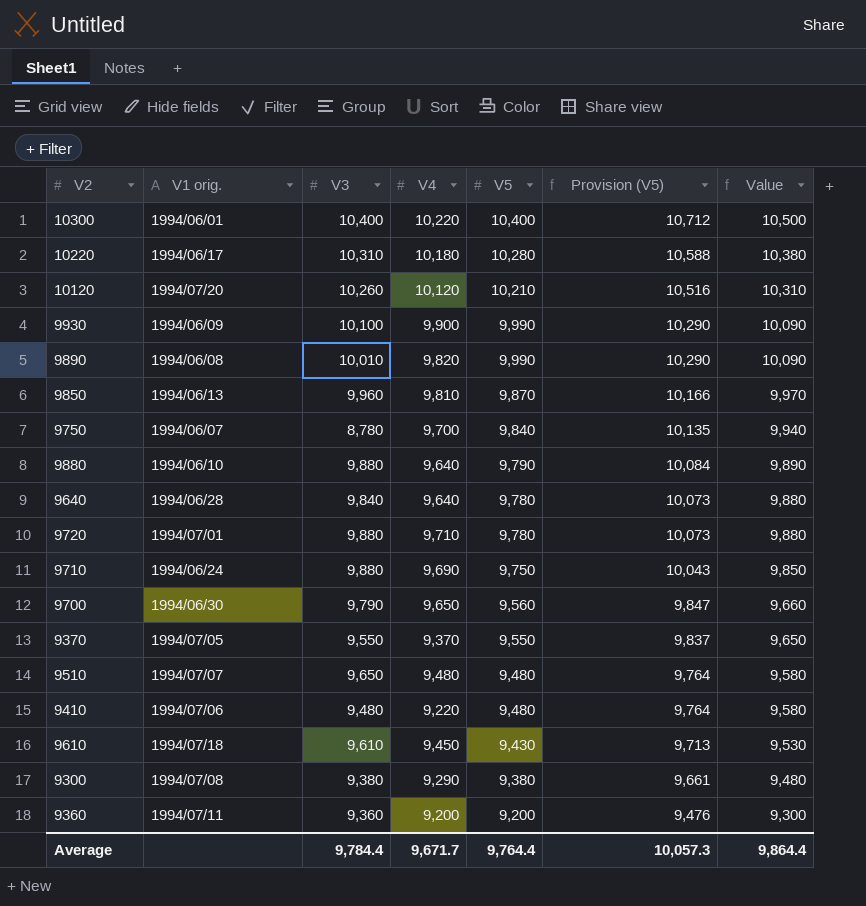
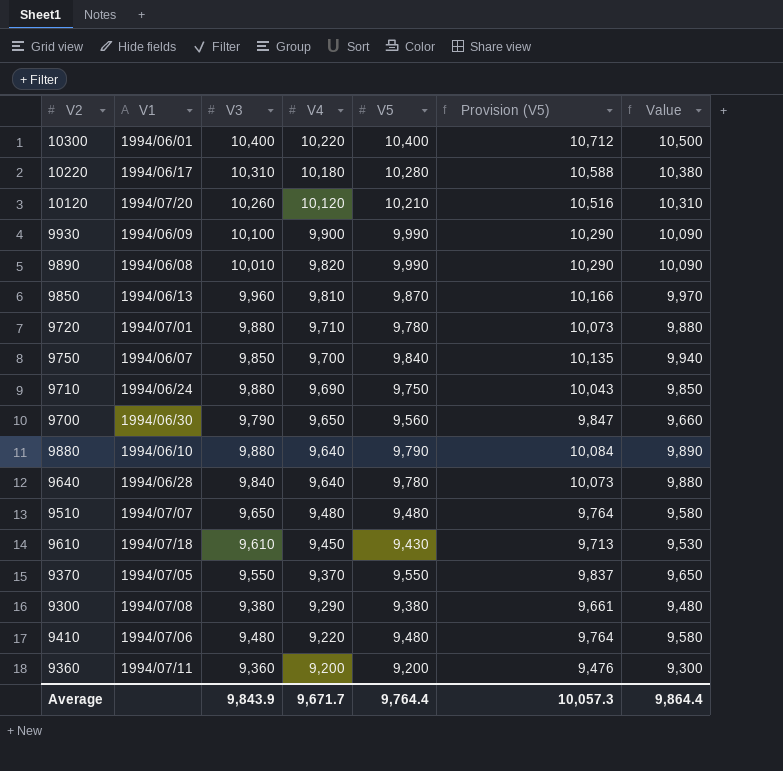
row order: V5 descending -> V4 descending
column name: V1 orig. -> V1
9750 | V3: 8,780 -> 9,850
Average | V3: 9,784.4 -> 9,843.9

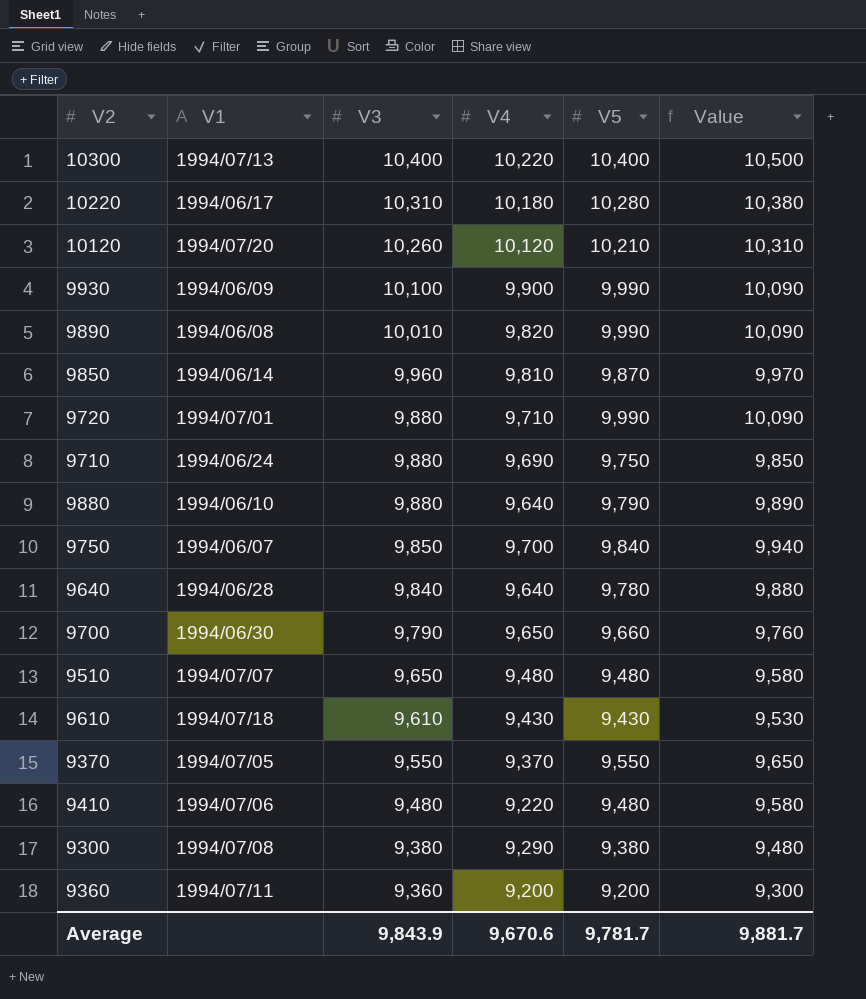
row order: V4 descending -> V3 descending
column Provision (V5) | formula: [V5] * 1.03 -> none
10300 | V1: 1994/06/01 -> 1994/07/13
9850 | V1: 1994/06/13 -> 1994/06/14
9720 | V5: 9,780 -> 9,990
9720 | Value: 9,880 -> 10,090
9700 | V5: 9,560 -> 9,660
9700 | Value: 9,660 -> 9,760
9610 | V4: 9,450 -> 9,430
Average | V4: 9,671.7 -> 9,670.6
Average | V5: 9,764.4 -> 9,781.7
Average | Value: 9,864.4 -> 9,881.7

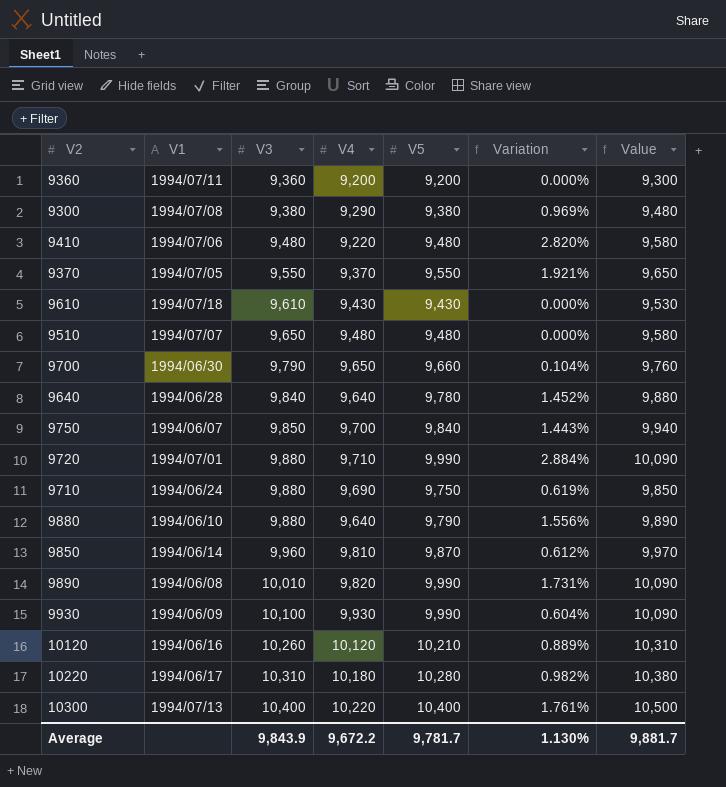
row order: V3 descending -> V3 ascending
column Variation | formula: none -> ([V5] - [V4]) / [V4]
9930 | V4: 9,900 -> 9,930
10120 | V1: 1994/07/20 -> 1994/06/16
Average | V4: 9,670.6 -> 9,672.2

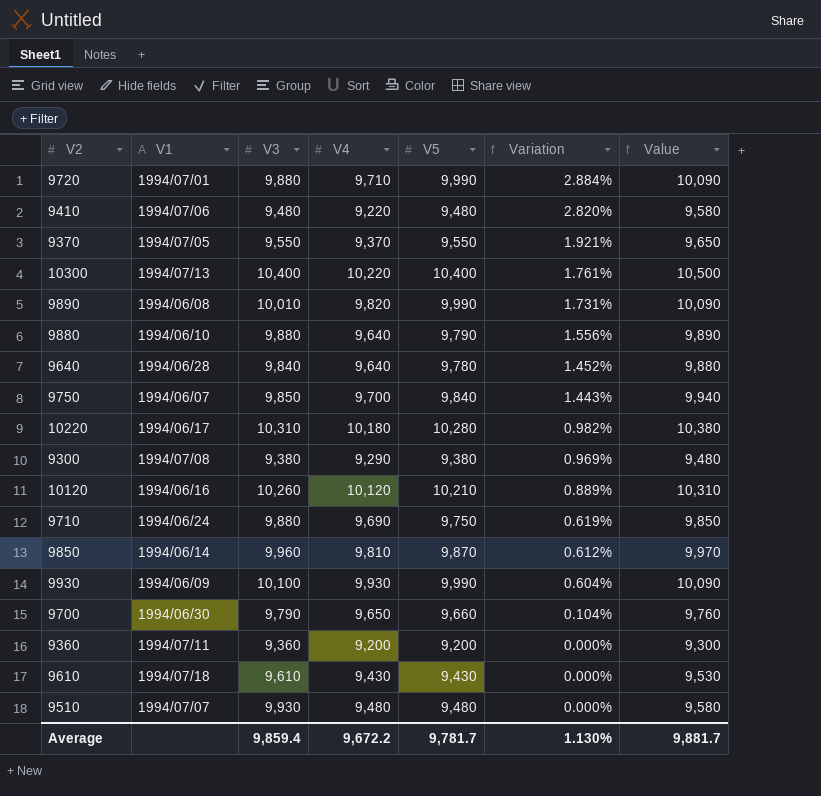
row order: V3 ascending -> Variation descending
9510 | V3: 9,650 -> 9,930
Average | V3: 9,843.9 -> 9,859.4

